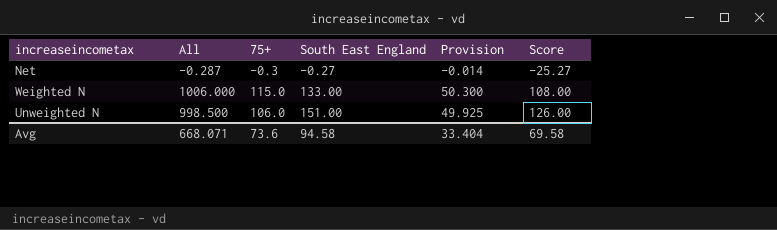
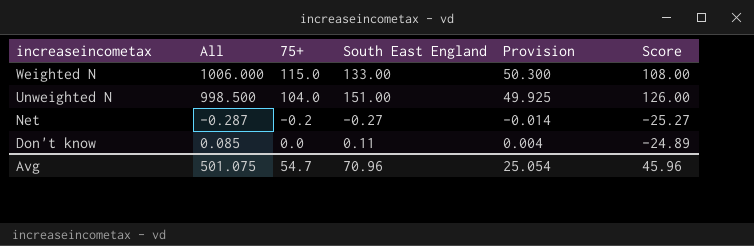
row order: South East England ascending -> increaseincometax descending
Unweighted N | 75+: 106.0 -> 104.0
Net | 75+: -0.3 -> -0.2
row Don't know: none -> 0.085 | 0.0 | 0.11 | 0.004 | -24.89
Avg | All: 668.071 -> 501.075
Avg | 75+: 73.6 -> 54.7
Avg | South East England: 94.58 -> 70.96
Avg | Provision: 33.404 -> 25.054
Avg | Score: 69.58 -> 45.96

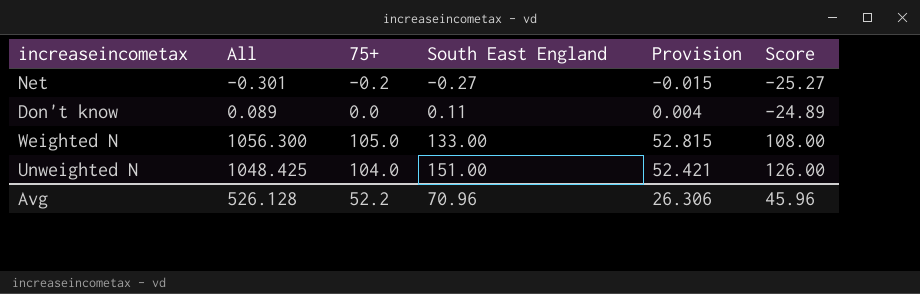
row order: increaseincometax descending -> South East England ascending
Net | All: -0.287 -> -0.301
Net | Provision: -0.014 -> -0.015
Don't know | All: 0.085 -> 0.089
Weighted N | All: 1006.000 -> 1056.300
Weighted N | 75+: 115.0 -> 105.0
Weighted N | Provision: 50.300 -> 52.815
Unweighted N | All: 998.500 -> 1048.425
Unweighted N | Provision: 49.925 -> 52.421
Avg | All: 501.075 -> 526.128
Avg | 75+: 54.7 -> 52.2
Avg | Provision: 25.054 -> 26.306

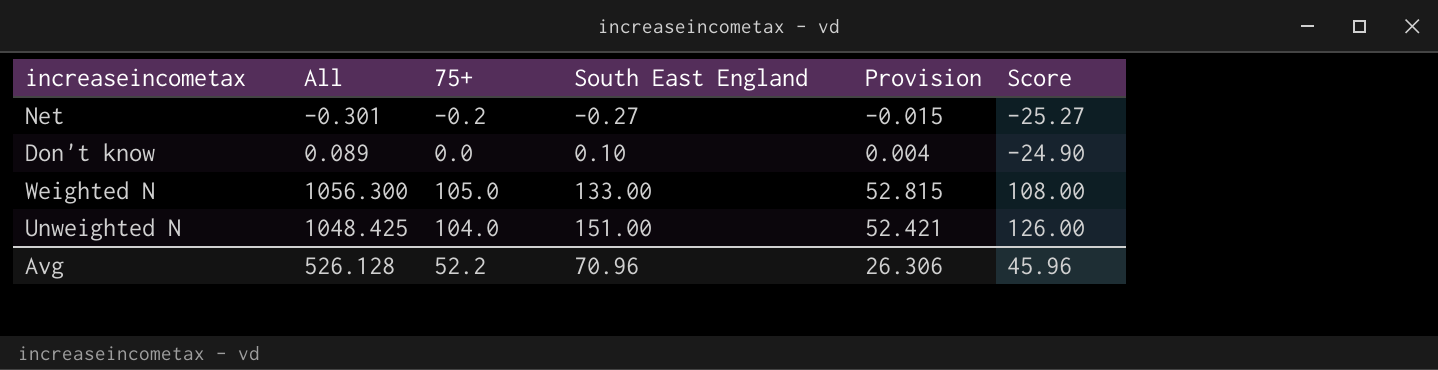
Don't know | South East England: 0.11 -> 0.10
Don't know | Score: -24.89 -> -24.90

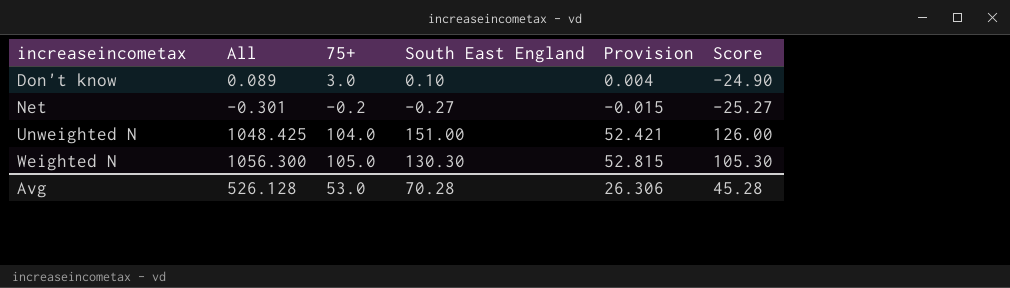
row order: South East England ascending -> increaseincometax ascending
Don't know | 75+: 0.0 -> 3.0
Weighted N | South East England: 133.00 -> 130.30
Weighted N | Score: 108.00 -> 105.30
Avg | 75+: 52.2 -> 53.0
Avg | South East England: 70.96 -> 70.28
Avg | Score: 45.96 -> 45.28

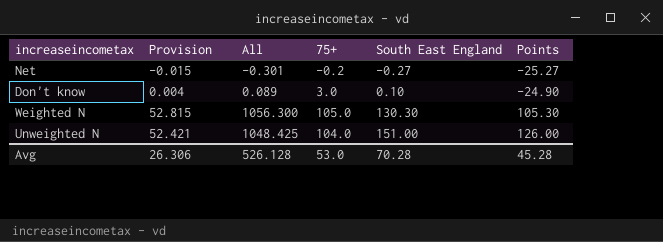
row order: increaseincometax ascending -> South East England ascending
column Provision | position: 5 -> 2
column name: Score -> Points

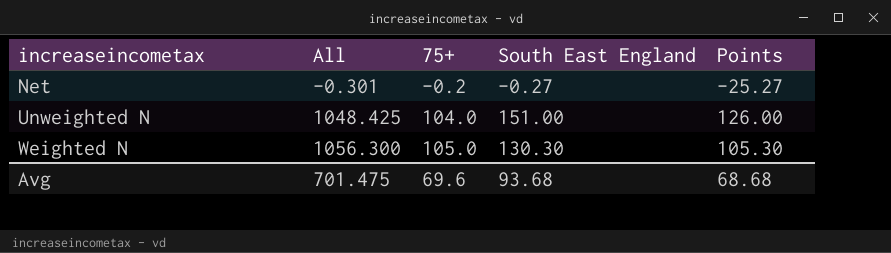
row order: South East England ascending -> increaseincometax ascending
column Provision | formula: [All] * 0.05 -> none
row Don't know: 0.004 | 0.089 | 3.0 | 0.10 | -24.90 -> none
Avg | All: 526.128 -> 701.475
Avg | 75+: 53.0 -> 69.6
Avg | South East England: 70.28 -> 93.68
Avg | Points: 45.28 -> 68.68

